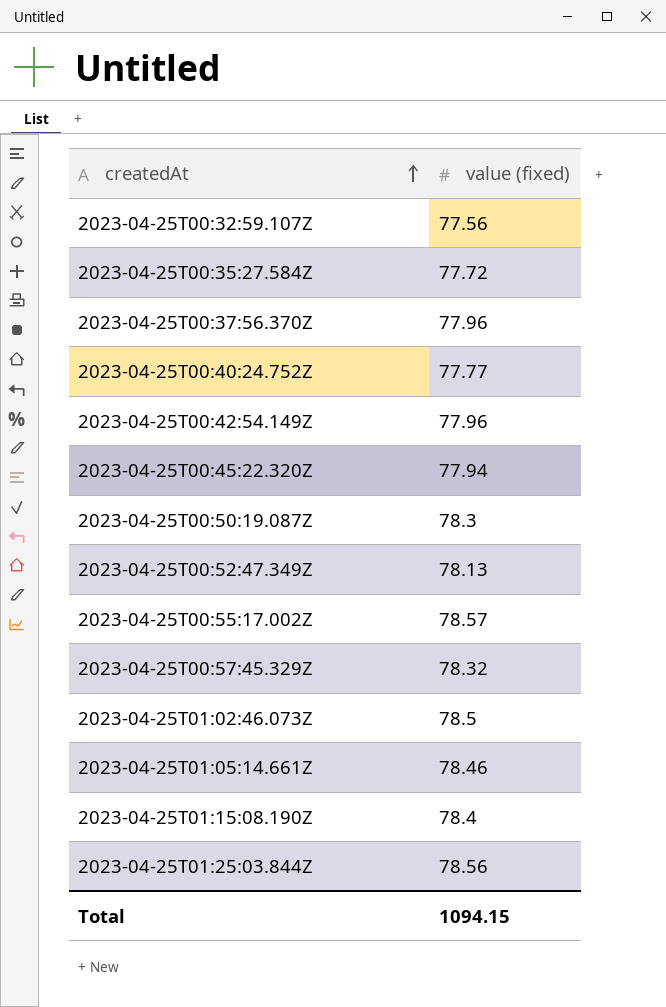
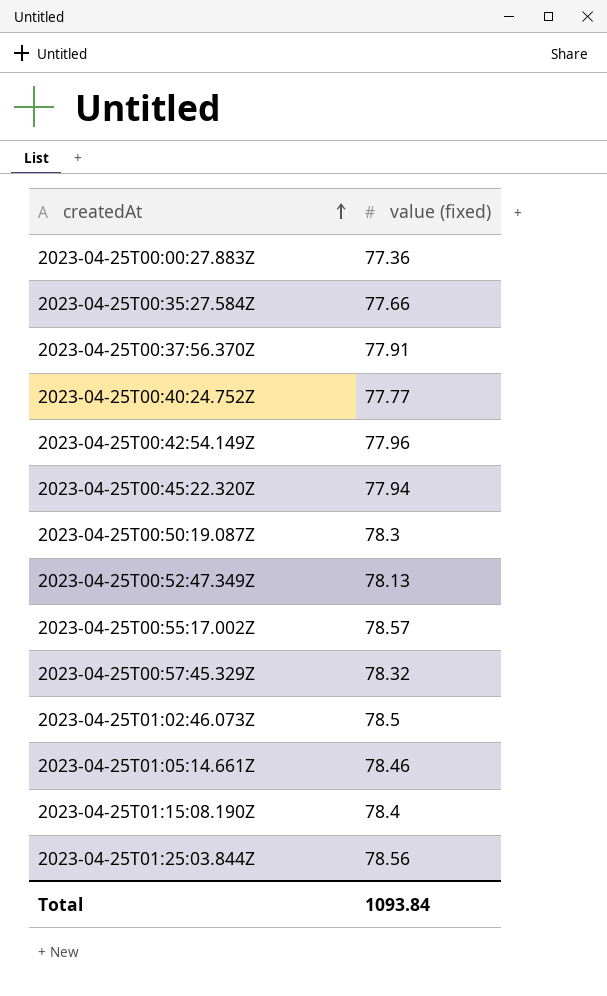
row 2023-04-25T00:32:59.107Z: 77.56 -> none
row 2023-04-25T00:00:27.883Z: none -> 77.36
2023-04-25T00:35:27.584Z | value (fixed): 77.72 -> 77.66
2023-04-25T00:37:56.370Z | value (fixed): 77.96 -> 77.91
Total | value (fixed): 1094.15 -> 1093.84

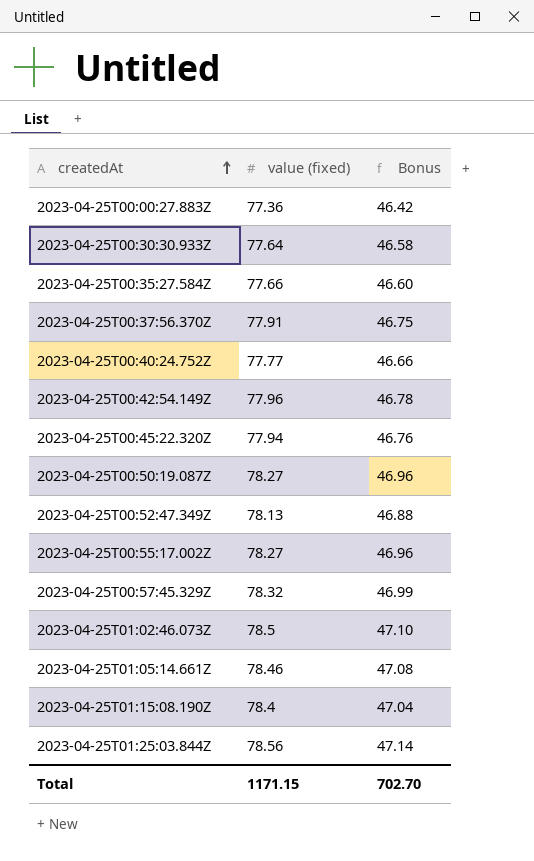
column Bonus | formula: none -> [value (fixed)] * 0.6
row 2023-04-25T00:30:30.933Z: none -> 77.64 | 46.58
2023-04-25T00:50:19.087Z | value (fixed): 78.3 -> 78.27
2023-04-25T00:55:17.002Z | value (fixed): 78.57 -> 78.27
Total | value (fixed): 1093.84 -> 1171.15

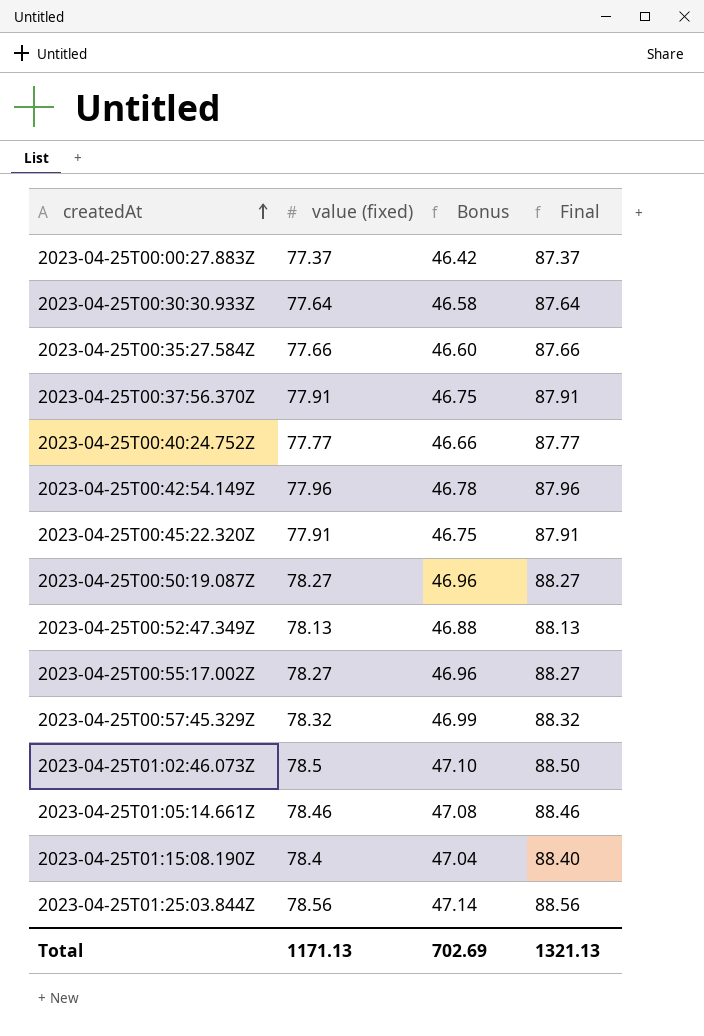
column Final | formula: none -> [value (fixed)] + 10
2023-04-25T00:00:27.883Z | value (fixed): 77.36 -> 77.37
2023-04-25T00:45:22.320Z | value (fixed): 77.94 -> 77.91
2023-04-25T00:45:22.320Z | Bonus: 46.76 -> 46.75
Total | value (fixed): 1171.15 -> 1171.13
Total | Bonus: 702.70 -> 702.69

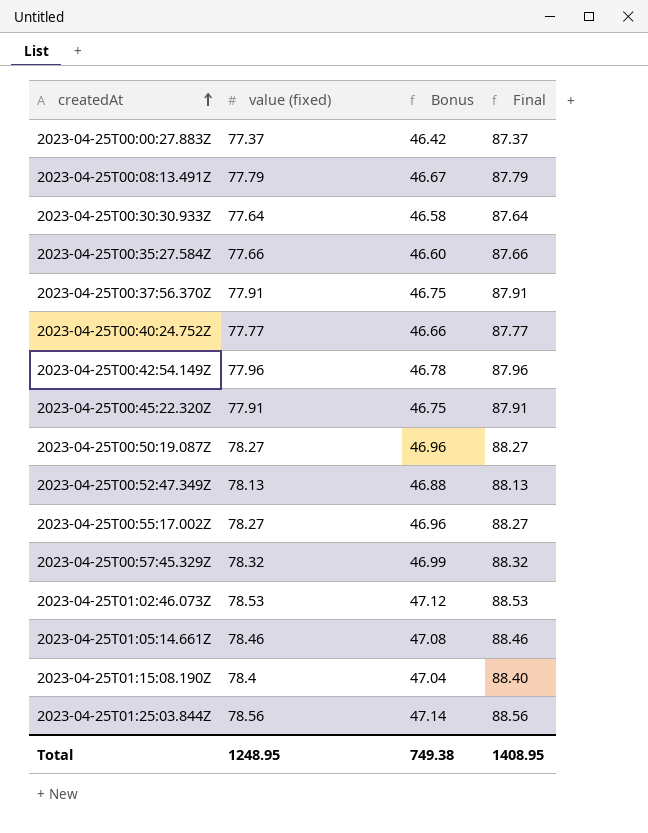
row 2023-04-25T00:08:13.491Z: none -> 77.79 | 46.67 | 87.79
2023-04-25T01:02:46.073Z | value (fixed): 78.5 -> 78.53
2023-04-25T01:02:46.073Z | Bonus: 47.10 -> 47.12
2023-04-25T01:02:46.073Z | Final: 88.50 -> 88.53
Total | value (fixed): 1171.13 -> 1248.95
Total | Bonus: 702.69 -> 749.38
Total | Final: 1321.13 -> 1408.95

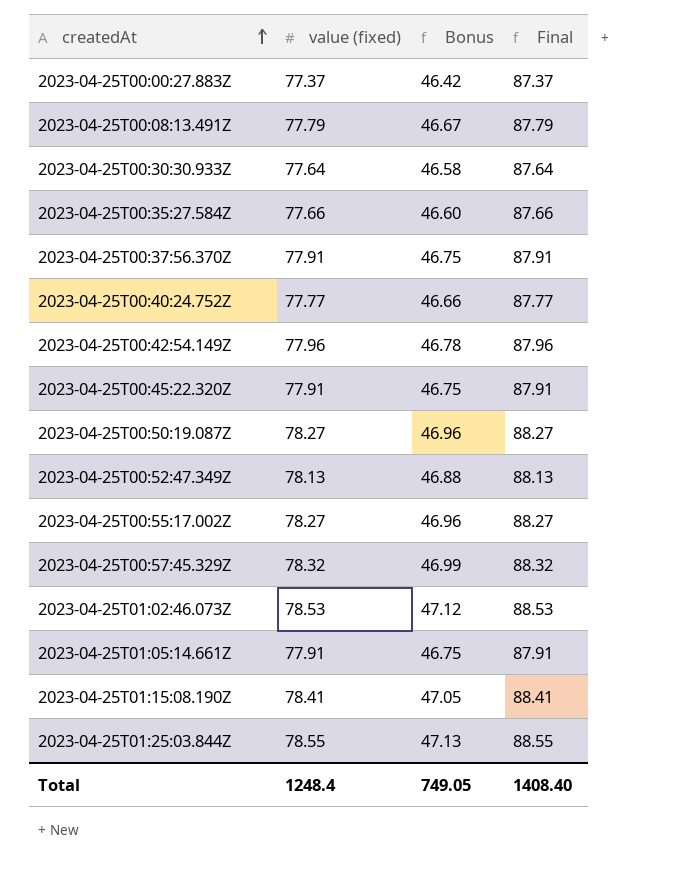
2023-04-25T01:05:14.661Z | value (fixed): 78.46 -> 77.91
2023-04-25T01:05:14.661Z | Bonus: 47.08 -> 46.75
2023-04-25T01:05:14.661Z | Final: 88.46 -> 87.91
2023-04-25T01:15:08.190Z | value (fixed): 78.4 -> 78.41
2023-04-25T01:15:08.190Z | Bonus: 47.04 -> 47.05
2023-04-25T01:15:08.190Z | Final: 88.40 -> 88.41
2023-04-25T01:25:03.844Z | value (fixed): 78.56 -> 78.55
2023-04-25T01:25:03.844Z | Bonus: 47.14 -> 47.13
2023-04-25T01:25:03.844Z | Final: 88.56 -> 88.55
Total | value (fixed): 1248.95 -> 1248.4
Total | Bonus: 749.38 -> 749.05
Total | Final: 1408.95 -> 1408.40

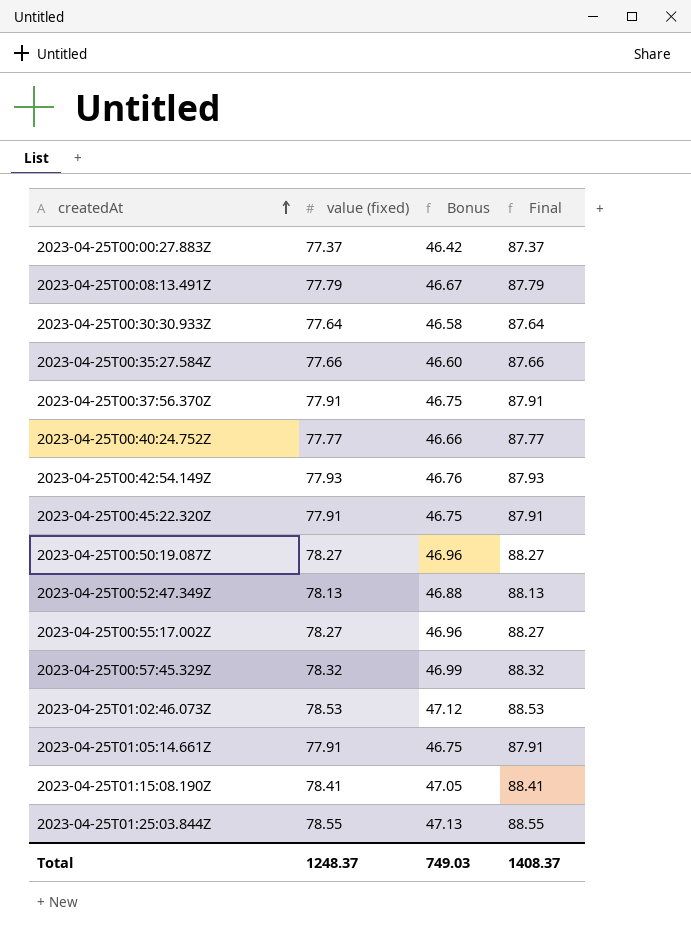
2023-04-25T00:42:54.149Z | value (fixed): 77.96 -> 77.93
2023-04-25T00:42:54.149Z | Bonus: 46.78 -> 46.76
2023-04-25T00:42:54.149Z | Final: 87.96 -> 87.93
Total | value (fixed): 1248.4 -> 1248.37
Total | Bonus: 749.05 -> 749.03
Total | Final: 1408.40 -> 1408.37

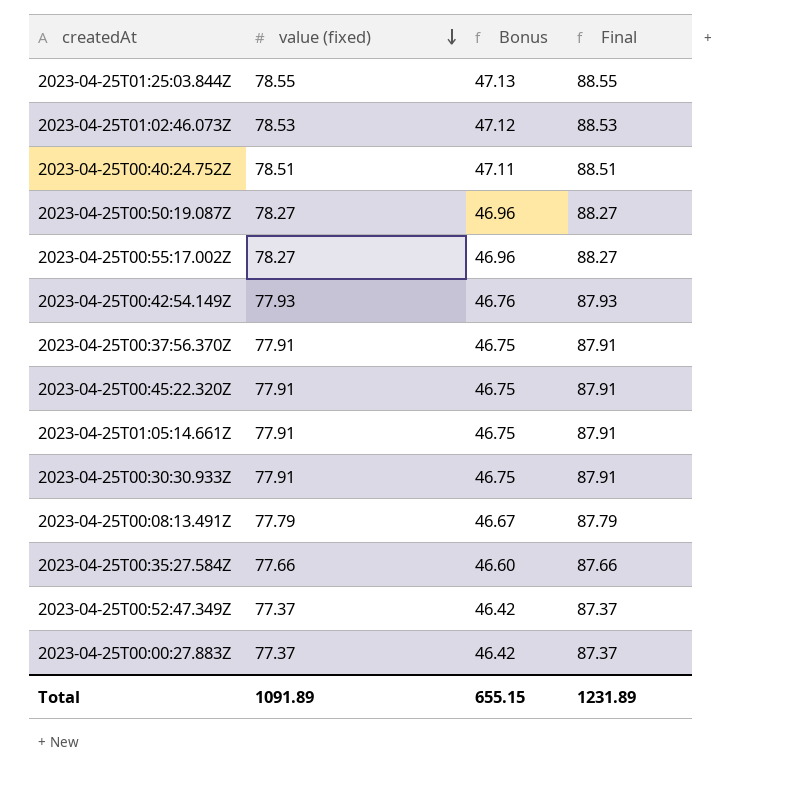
row order: createdAt ascending -> value (fixed) descending
row 2023-04-25T00:57:45.329Z: 78.32 | 46.99 | 88.32 -> none
row 2023-04-25T01:15:08.190Z: 78.41 | 47.05 | 88.41 -> none
2023-04-25T00:40:24.752Z | value (fixed): 77.77 -> 78.51
2023-04-25T00:40:24.752Z | Bonus: 46.66 -> 47.11
2023-04-25T00:40:24.752Z | Final: 87.77 -> 88.51
2023-04-25T00:30:30.933Z | value (fixed): 77.64 -> 77.91
2023-04-25T00:30:30.933Z | Bonus: 46.58 -> 46.75
2023-04-25T00:30:30.933Z | Final: 87.64 -> 87.91
2023-04-25T00:52:47.349Z | value (fixed): 78.13 -> 77.37
2023-04-25T00:52:47.349Z | Bonus: 46.88 -> 46.42
2023-04-25T00:52:47.349Z | Final: 88.13 -> 87.37
Total | value (fixed): 1248.37 -> 1091.89
Total | Bonus: 749.03 -> 655.15
Total | Final: 1408.37 -> 1231.89

